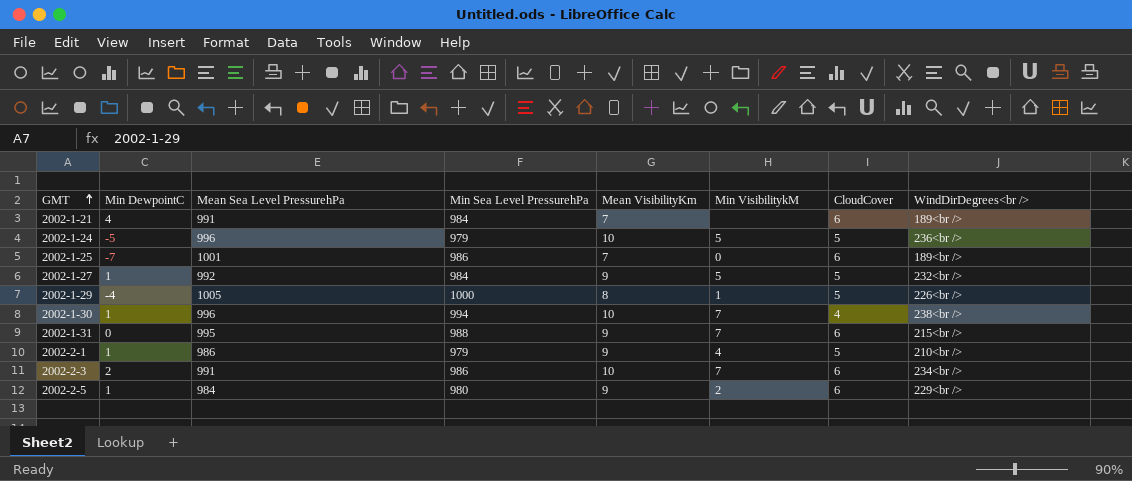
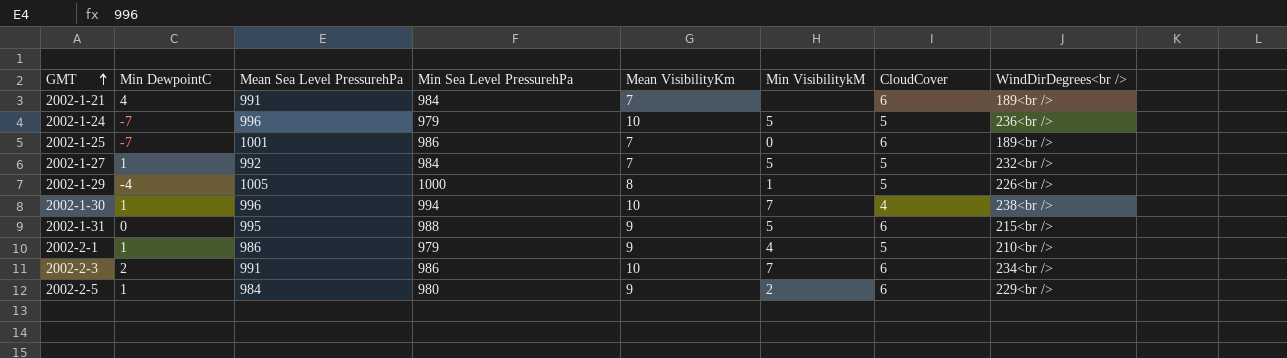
2002-1-24 | Min DewpointC: -5 -> -7
2002-1-27 | Mean VisibilityKm: 9 -> 7
2002-1-31 | Min VisibilitykM: 7 -> 5

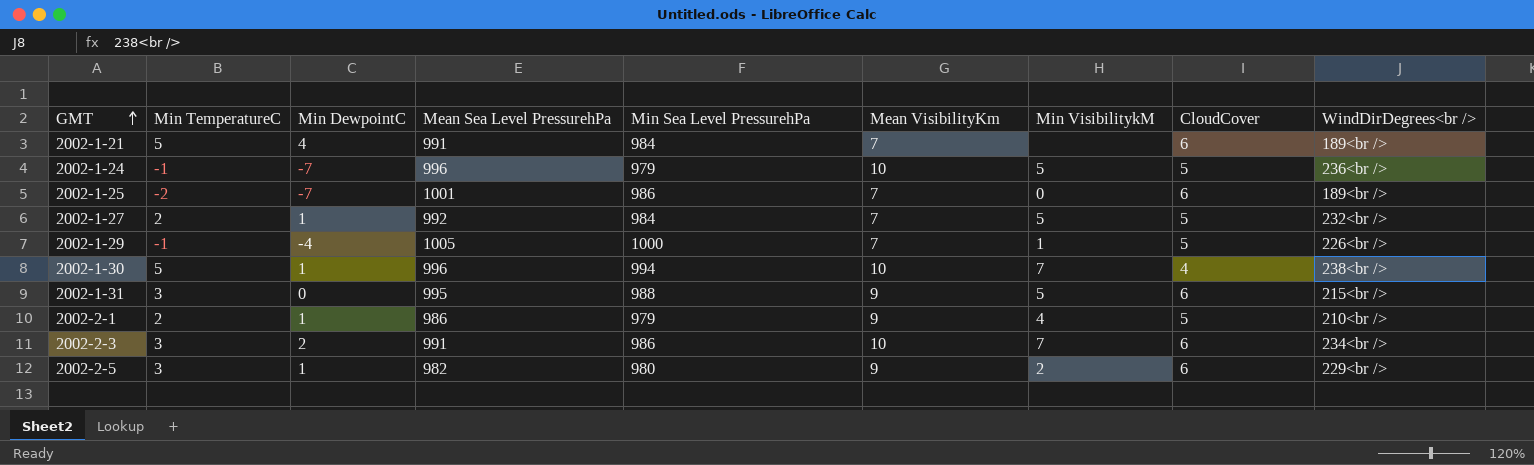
column Min TemperatureC | position: none -> 2
2002-1-29 | Mean VisibilityKm: 8 -> 7
2002-2-5 | Mean Sea Level PressurehPa: 984 -> 982

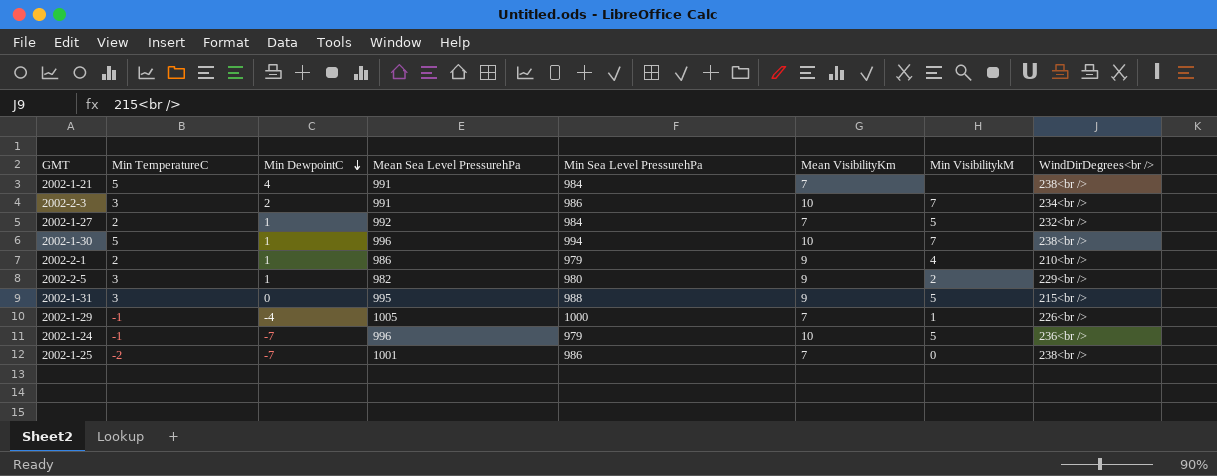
row order: GMT ascending -> Min DewpointC descending
column CloudCover | position: 8 -> none
2002-1-21 | WindDirDegrees<br />: 189<br /> -> 238<br />
2002-1-25 | WindDirDegrees<br />: 189<br /> -> 238<br />

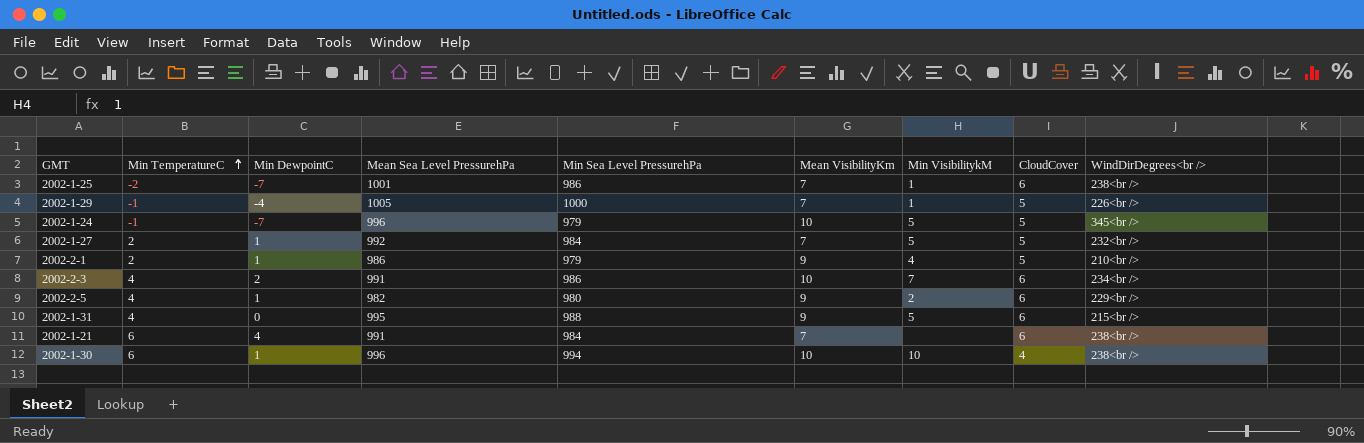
row order: Min DewpointC descending -> Min TemperatureC ascending
column CloudCover | position: none -> 8
2002-1-25 | Min VisibilitykM: 0 -> 1
2002-1-24 | WindDirDegrees<br />: 236<br /> -> 345<br />
2002-2-3 | Min TemperatureC: 3 -> 4
2002-2-5 | Min TemperatureC: 3 -> 4
2002-1-31 | Min TemperatureC: 3 -> 4
2002-1-21 | Min TemperatureC: 5 -> 6
2002-1-30 | Min TemperatureC: 5 -> 6
2002-1-30 | Min VisibilitykM: 7 -> 10

